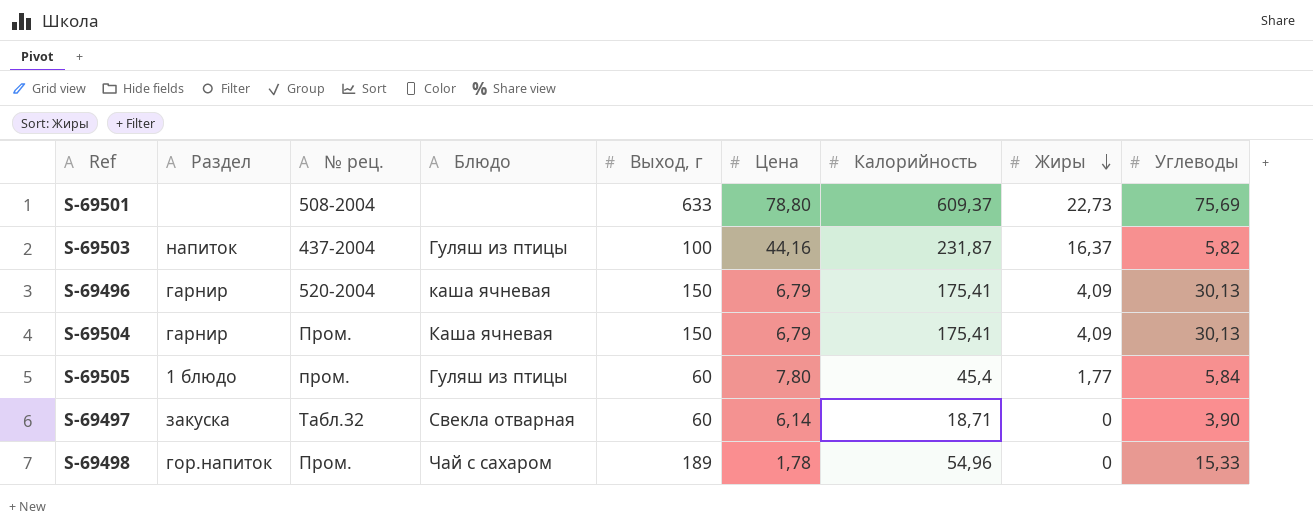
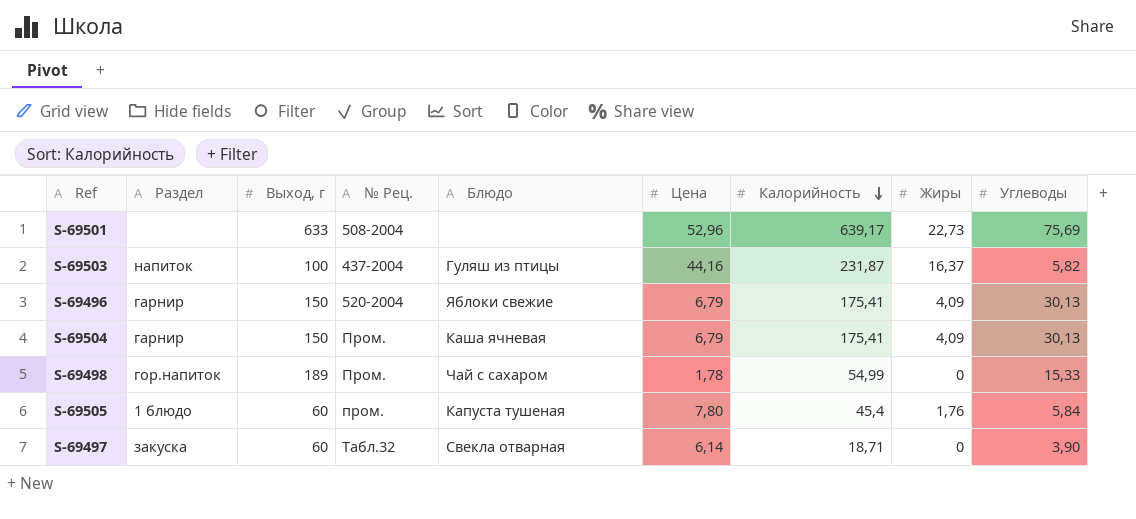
row order: Жиры descending -> Калорийность descending
column Выход, г | position: 5 -> 3
column name: № рец. -> № Рец.
S-69501 | Цена: 78,80 -> 52,96
S-69501 | Калорийность: 609,37 -> 639,17
S-69496 | Блюдо: каша ячневая -> Яблоки свежие
S-69498 | Калорийность: 54,96 -> 54,99
S-69505 | Блюдо: Гуляш из птицы -> Капуста тушеная
S-69505 | Жиры: 1,77 -> 1,76

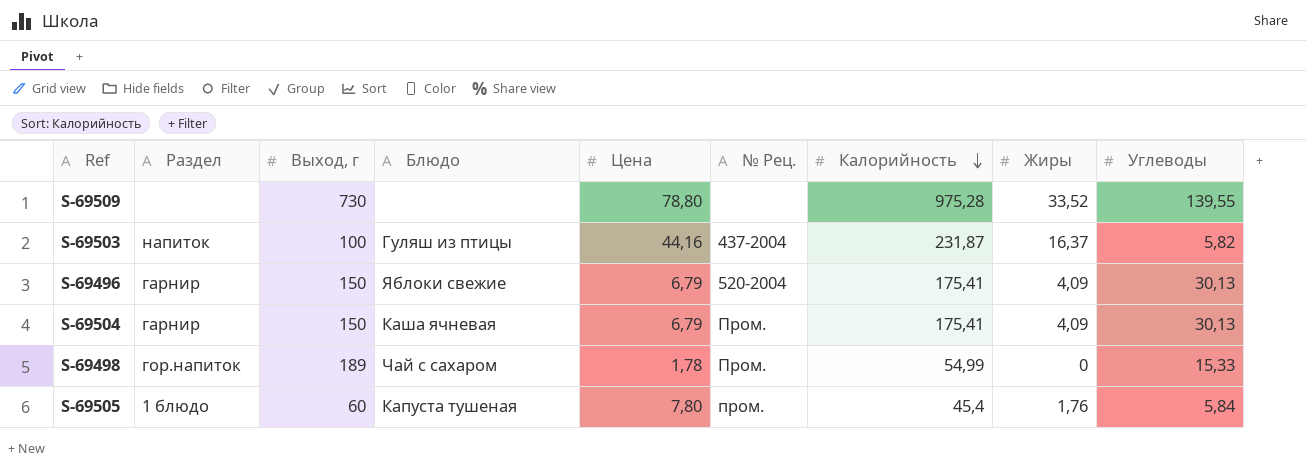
column № Рец. | position: 4 -> 6
row S-69501: none | 633 | 508-2004 | none | 52,96 | 639,17 | 22,73 | 75,69 -> none
row S-69497: закуска | 60 | Табл.32 | Свекла отварная | 6,14 | 18,71 | 0 | 3,90 -> none
row S-69509: none -> none | 730 | none | 78,80 | none | 975,28 | 33,52 | 139,55

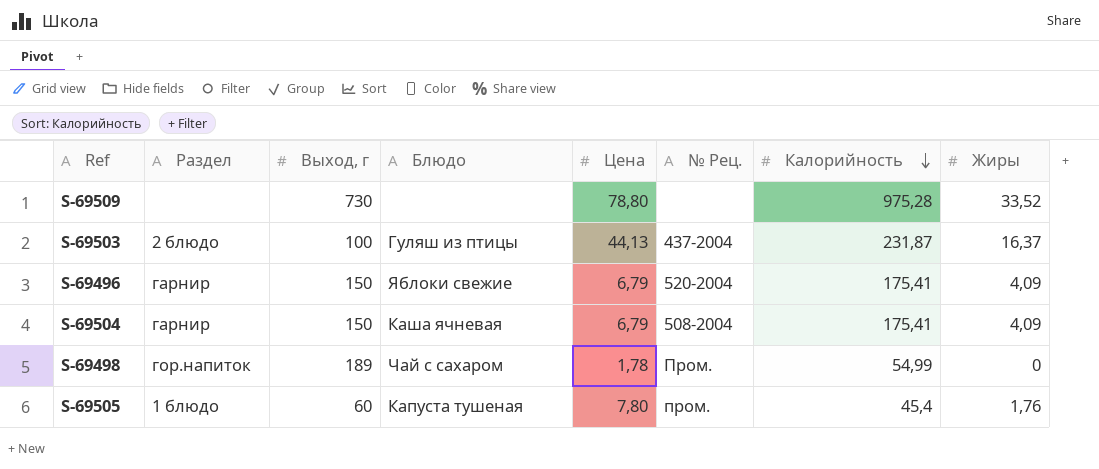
column Углеводы | position: 9 -> none
S-69503 | Раздел: напиток -> 2 блюдо
S-69503 | Цена: 44,16 -> 44,13
S-69504 | № Рец.: Пром. -> 508-2004

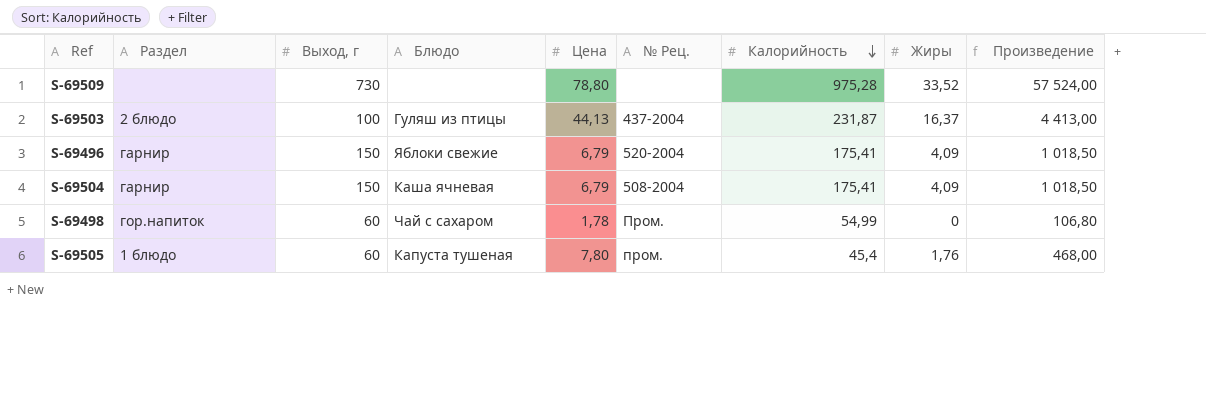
column Произведение | formula: none -> [Выход, г] * [Цена]
S-69498 | Выход, г: 189 -> 60

